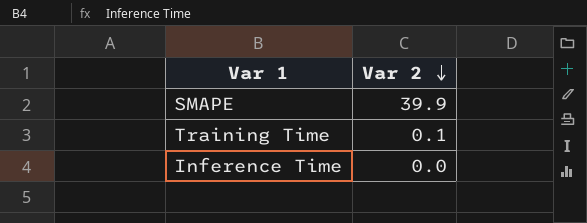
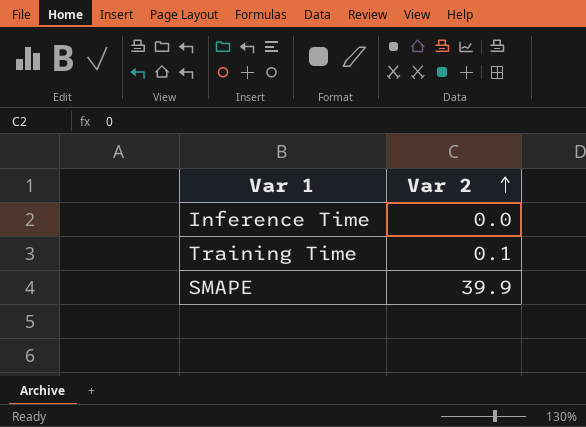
row order: Var 2 descending -> Var 2 ascending

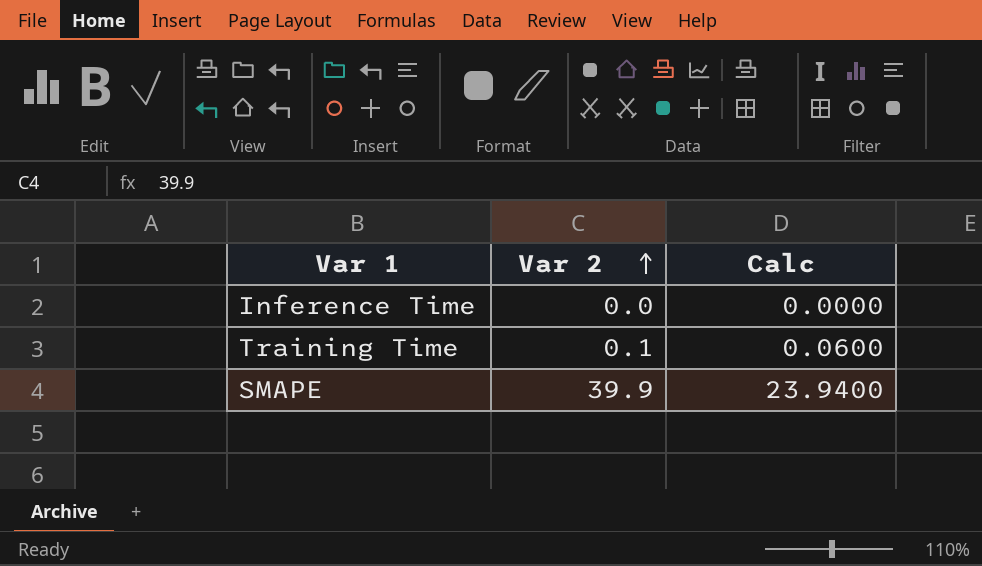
column Calc | formula: none -> [Var 2] * 0.6

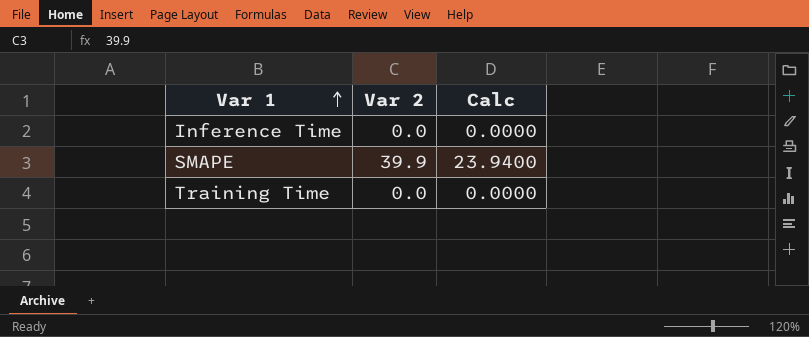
row order: Var 2 ascending -> Var 1 ascending
Training Time | Var 2: 0.1 -> 0.0
Training Time | Calc: 0.0600 -> 0.0000

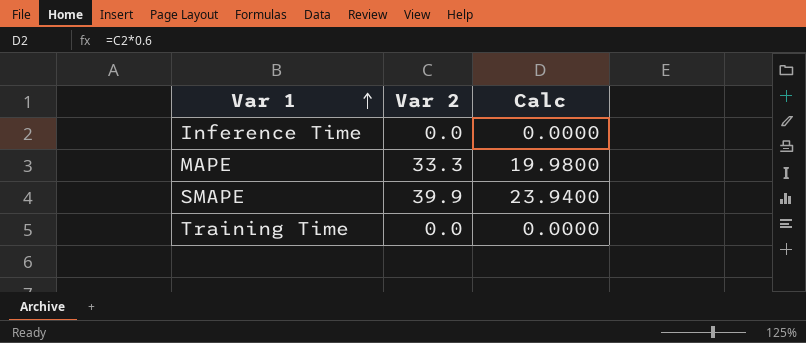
row MAPE: none -> 33.3 | 19.9800

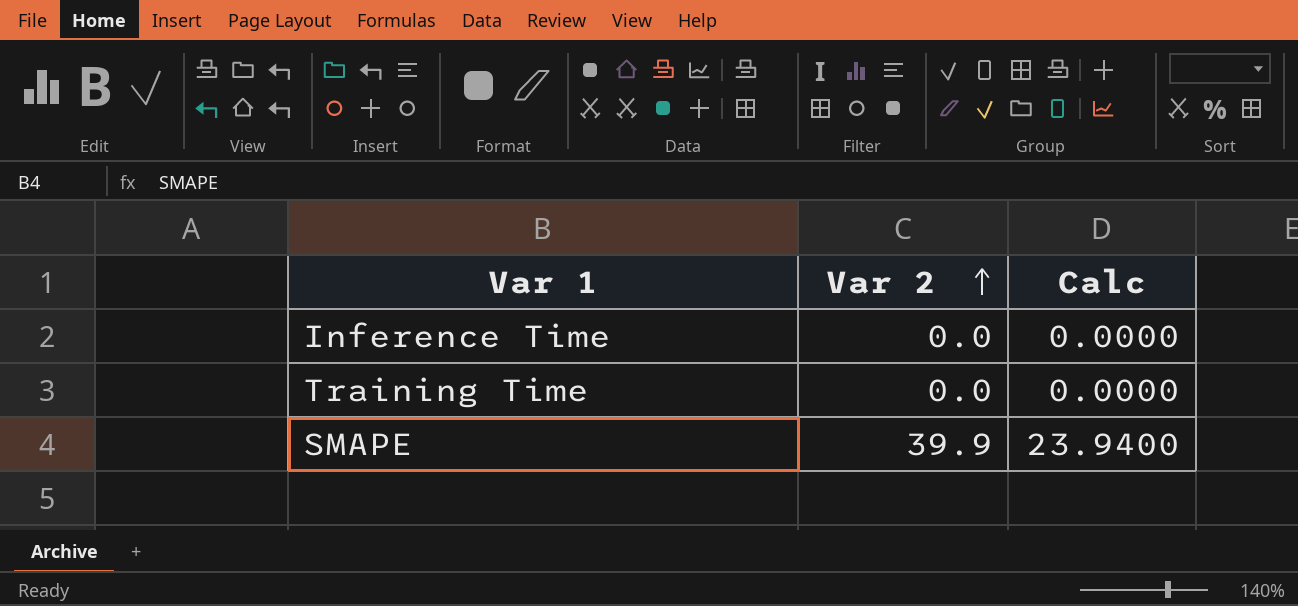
row order: Var 1 ascending -> Var 2 ascending
row MAPE: 33.3 | 19.9800 -> none

